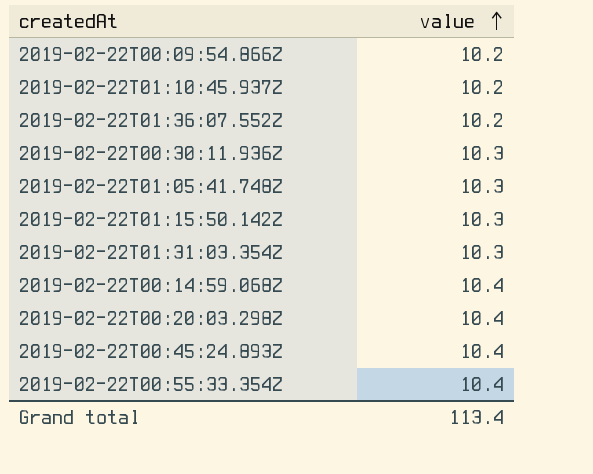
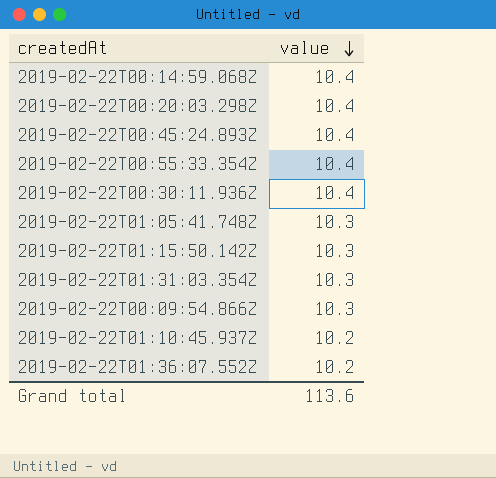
row order: value ascending -> value descending
2019-02-22T00:30:11.936Z | value: 10.3 -> 10.4
2019-02-22T00:09:54.866Z | value: 10.2 -> 10.3
Grand total | value: 113.4 -> 113.6

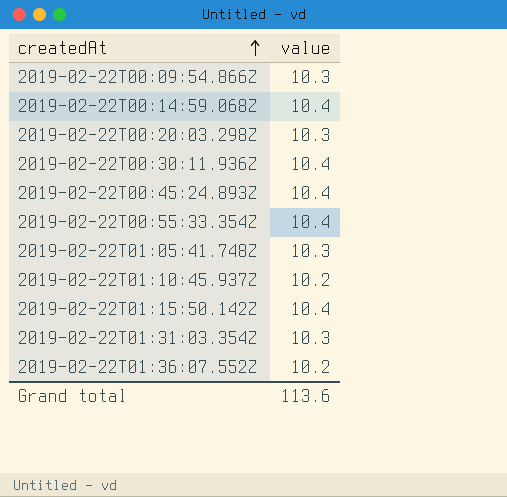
row order: value descending -> createdAt ascending
2019-02-22T00:20:03.298Z | value: 10.4 -> 10.3
2019-02-22T01:15:50.142Z | value: 10.3 -> 10.4

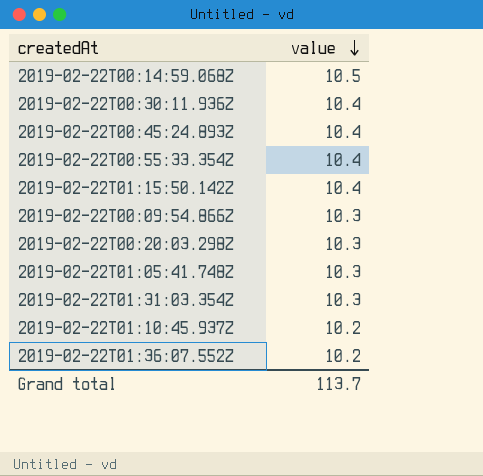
row order: createdAt ascending -> value descending
2019-02-22T00:14:59.068Z | value: 10.4 -> 10.5
Grand total | value: 113.6 -> 113.7

